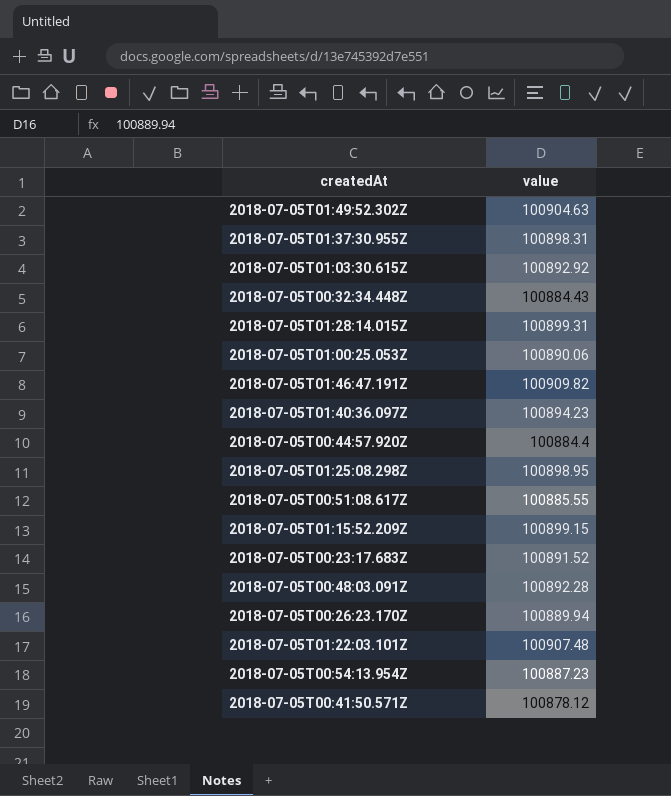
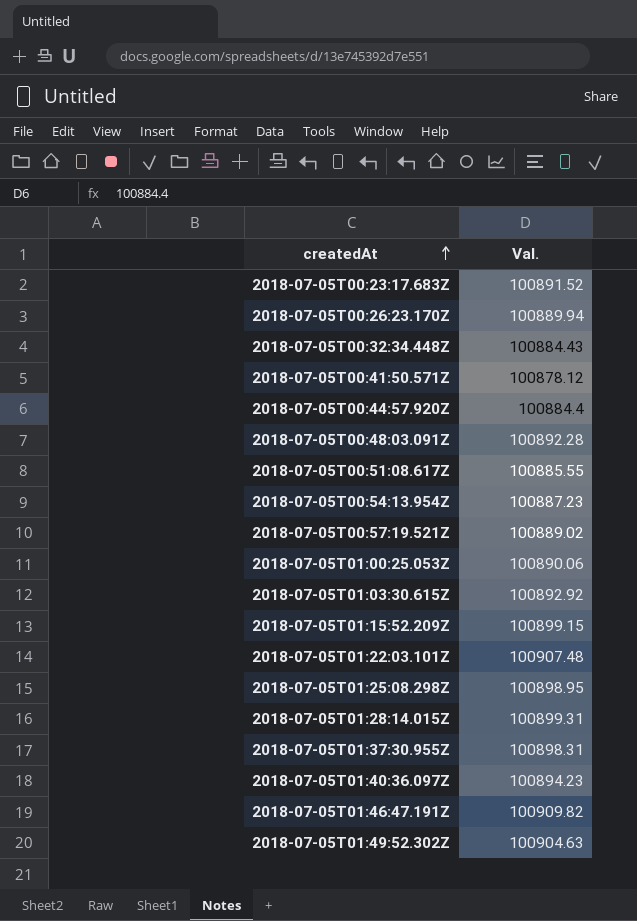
row order: none -> createdAt ascending
column name: value -> Val.
row 2018-07-05T00:57:19.521Z: none -> 100889.02

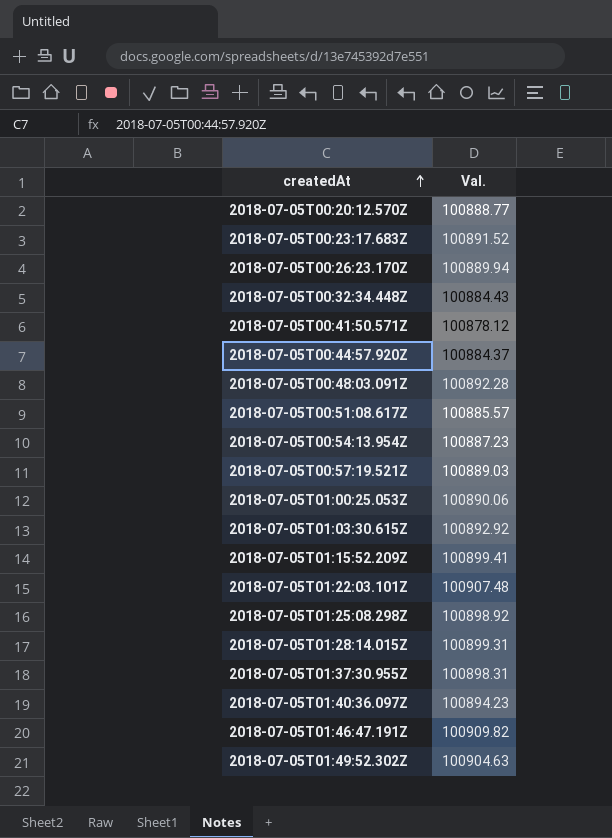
row 2018-07-05T00:20:12.570Z: none -> 100888.77
2018-07-05T00:44:57.920Z | Val.: 100884.4 -> 100884.37
2018-07-05T00:51:08.617Z | Val.: 100885.55 -> 100885.57
2018-07-05T00:57:19.521Z | Val.: 100889.02 -> 100889.03
2018-07-05T01:15:52.209Z | Val.: 100899.15 -> 100899.41
2018-07-05T01:25:08.298Z | Val.: 100898.95 -> 100898.92

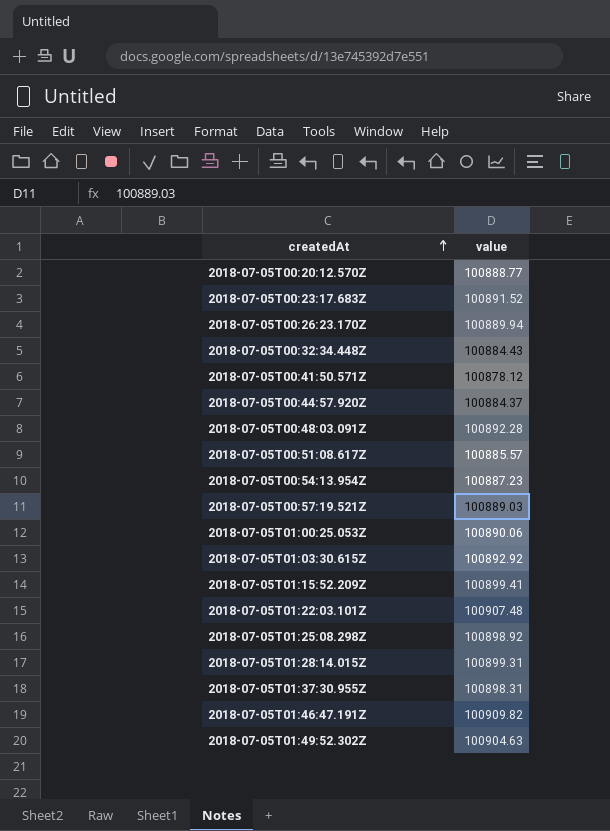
column name: Val. -> value
row 2018-07-05T01:40:36.097Z: 100894.23 -> none

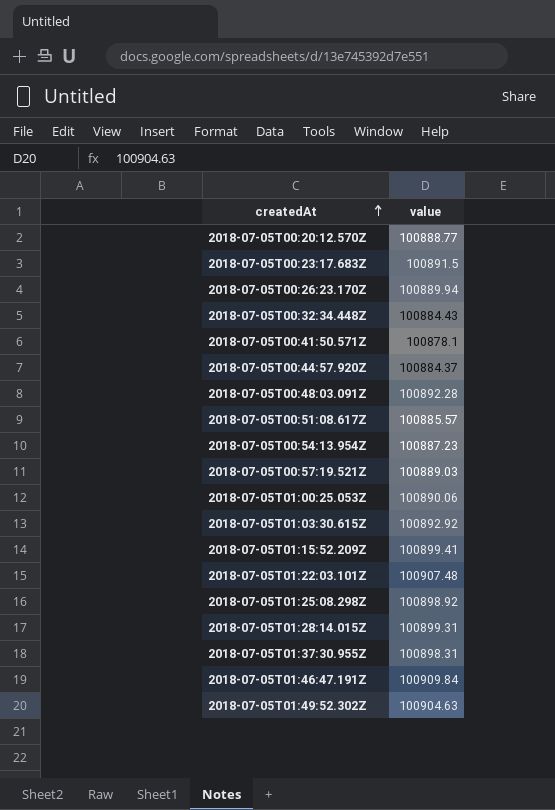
2018-07-05T00:23:17.683Z | value: 100891.52 -> 100891.5
2018-07-05T00:41:50.571Z | value: 100878.12 -> 100878.1
2018-07-05T01:46:47.191Z | value: 100909.82 -> 100909.84

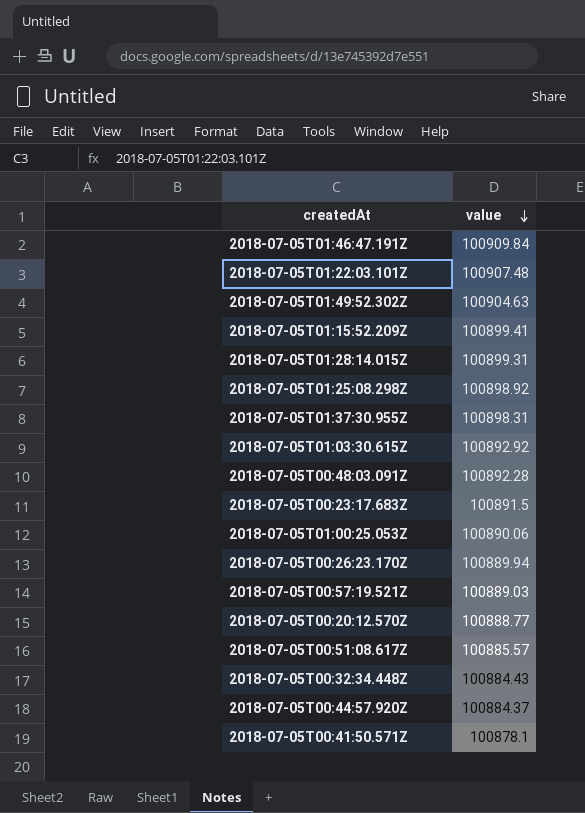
row order: createdAt ascending -> value descending
row 2018-07-05T00:54:13.954Z: 100887.23 -> none

